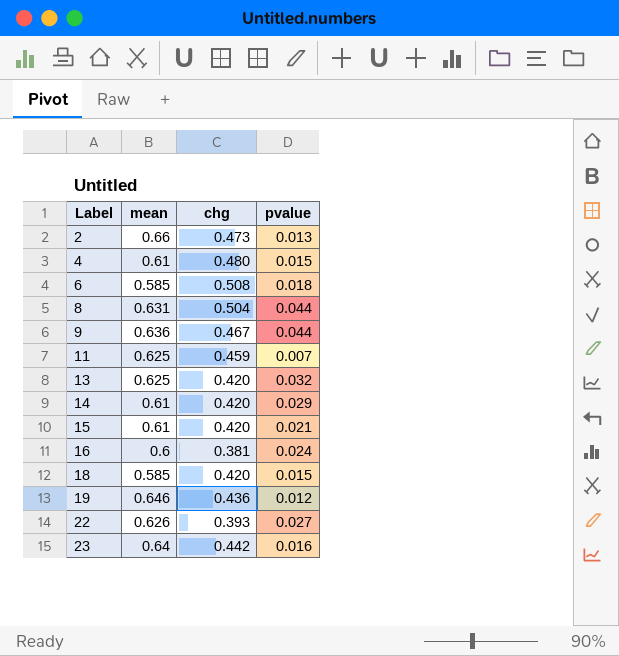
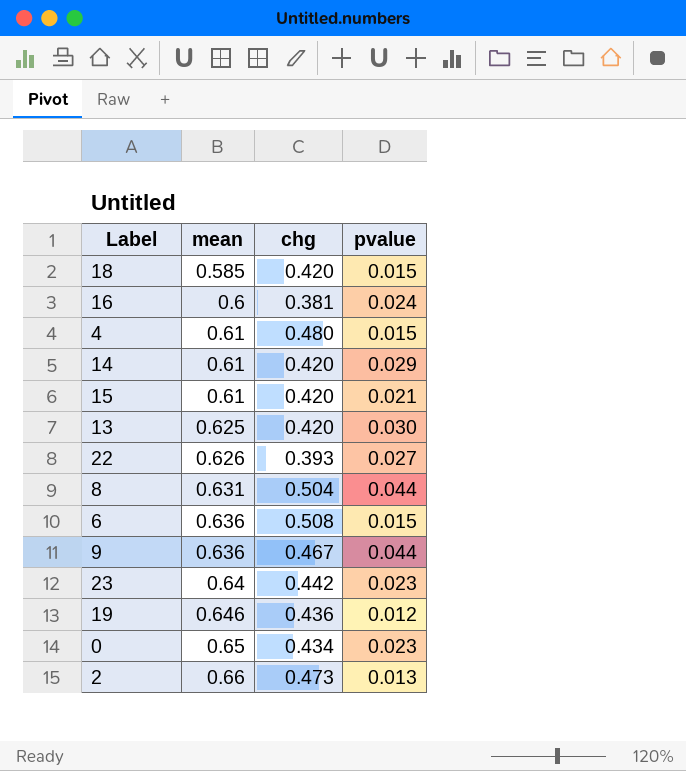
row order: Label ascending -> mean ascending
row 11: 0.625 | 0.459 | 0.007 -> none
13 | pvalue: 0.032 -> 0.030
6 | mean: 0.585 -> 0.636
6 | pvalue: 0.018 -> 0.015
23 | pvalue: 0.016 -> 0.023
row 0: none -> 0.65 | 0.434 | 0.023

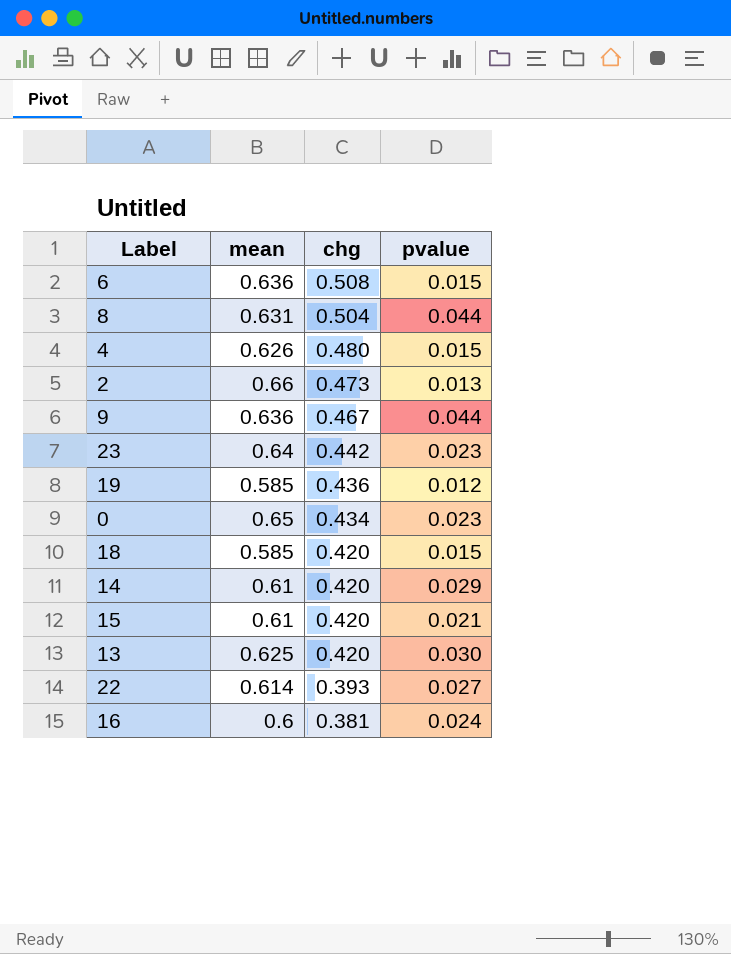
row order: mean ascending -> chg descending
4 | mean: 0.61 -> 0.626
19 | mean: 0.646 -> 0.585
22 | mean: 0.626 -> 0.614

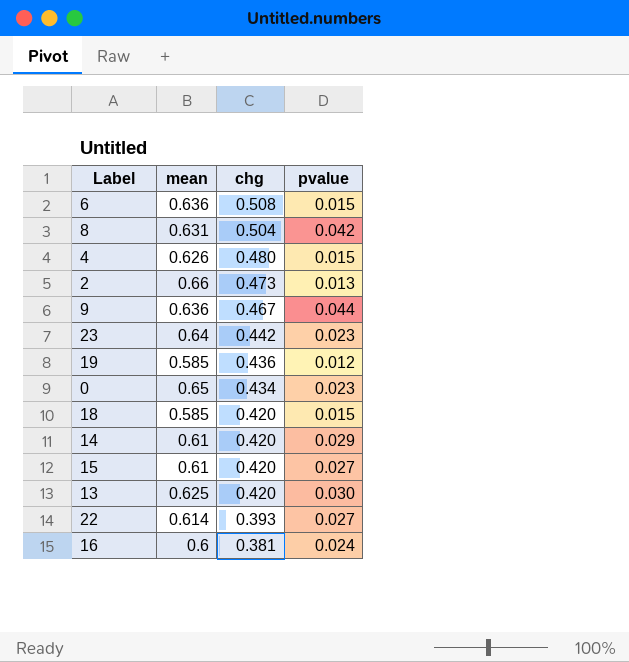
8 | pvalue: 0.044 -> 0.042
15 | pvalue: 0.021 -> 0.027

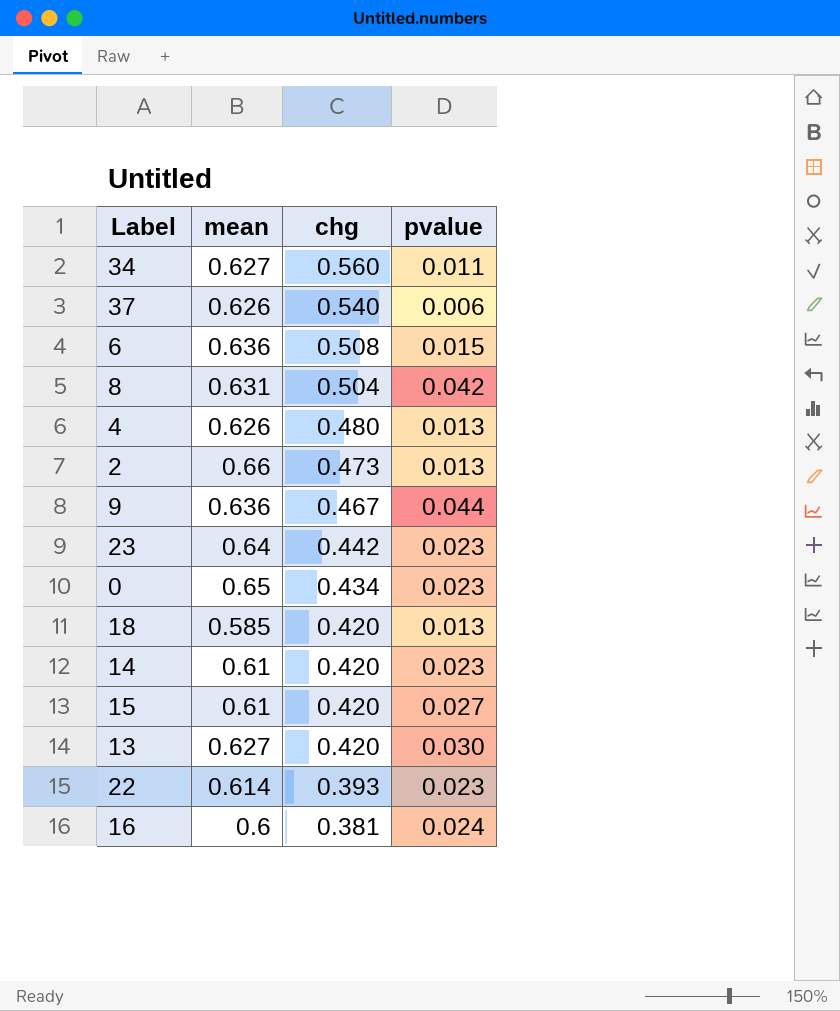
row 19: 0.585 | 0.436 | 0.012 -> none
row 34: none -> 0.627 | 0.560 | 0.011
row 37: none -> 0.626 | 0.540 | 0.006
4 | pvalue: 0.015 -> 0.013
18 | pvalue: 0.015 -> 0.013
14 | pvalue: 0.029 -> 0.023
13 | mean: 0.625 -> 0.627
22 | pvalue: 0.027 -> 0.023

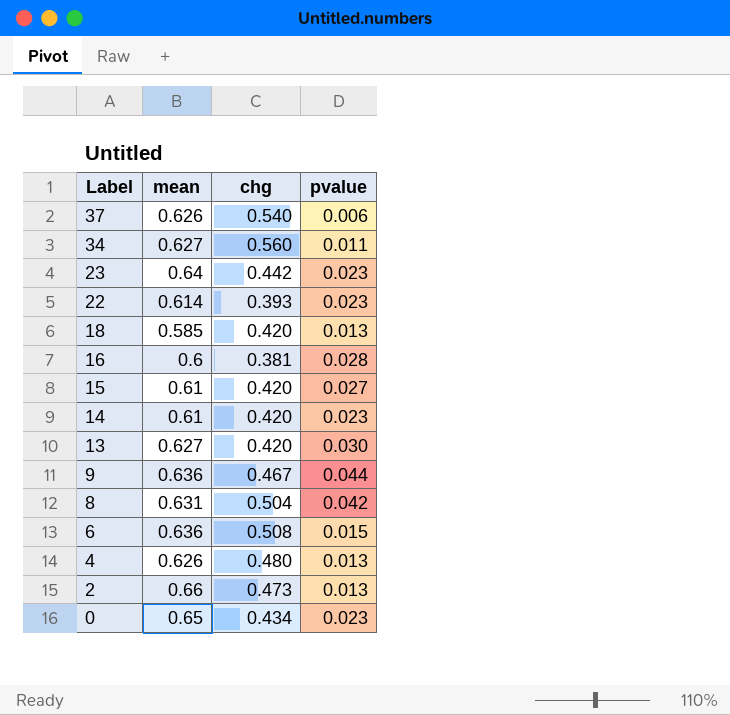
row order: chg descending -> Label descending
16 | pvalue: 0.024 -> 0.028

